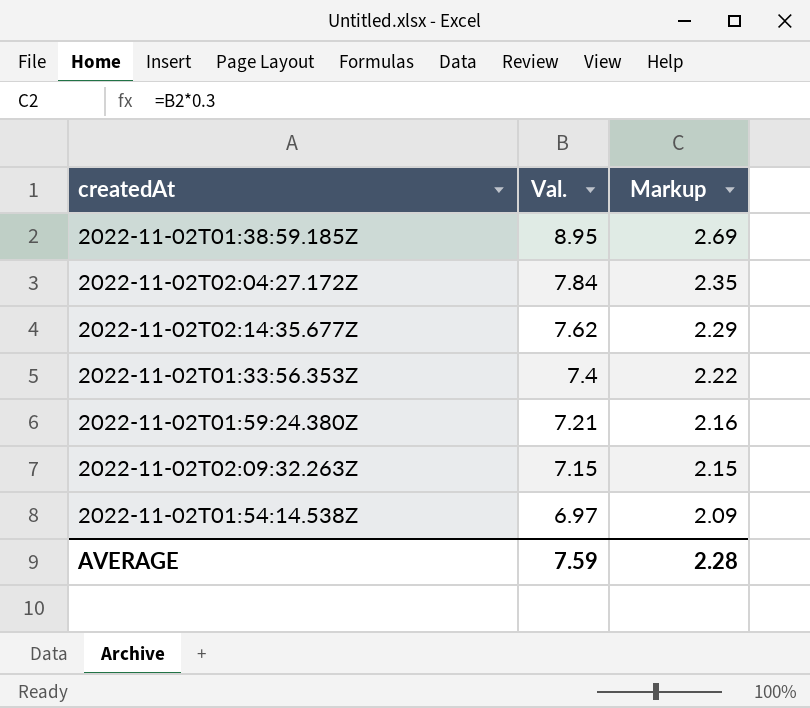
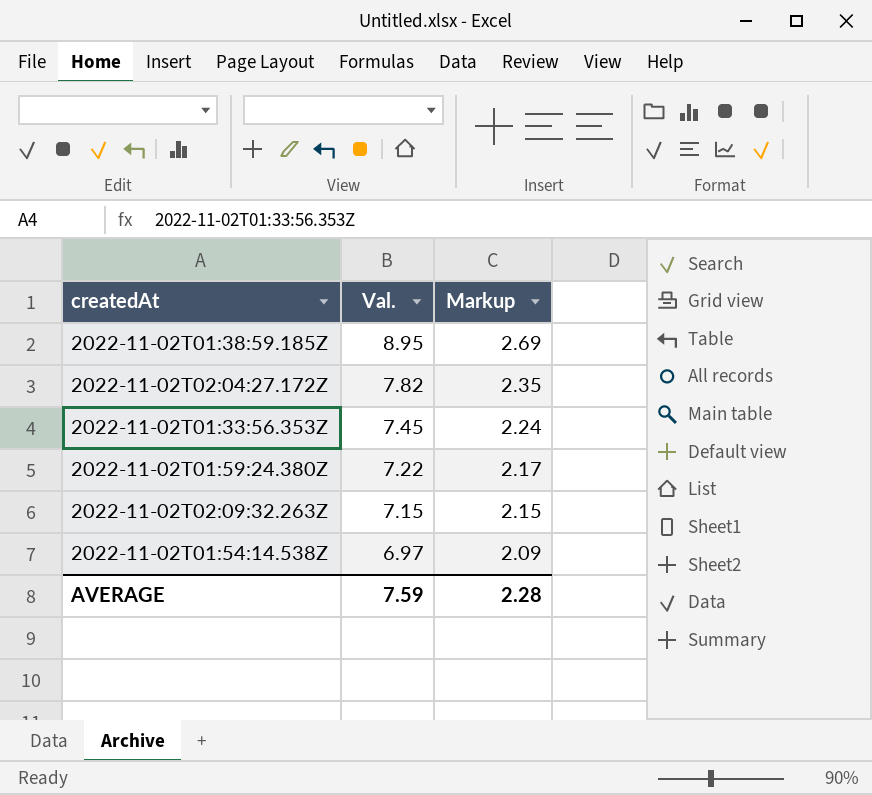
row 2022-11-02T02:14:35.677Z: 7.62 | 2.29 -> none
2022-11-02T02:04:27.172Z | Val.: 7.84 -> 7.82
2022-11-02T01:33:56.353Z | Val.: 7.4 -> 7.45
2022-11-02T01:33:56.353Z | Markup: 2.22 -> 2.24
2022-11-02T01:59:24.380Z | Val.: 7.21 -> 7.22
2022-11-02T01:59:24.380Z | Markup: 2.16 -> 2.17

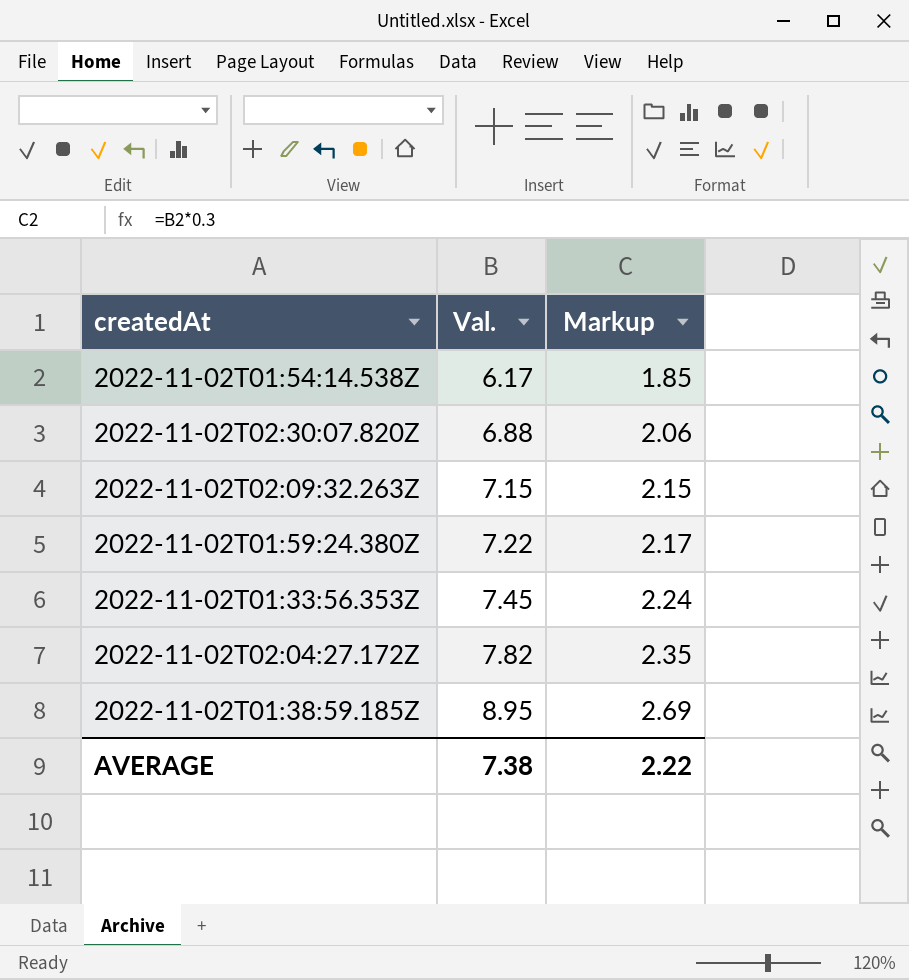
row order: Val. descending -> Val. ascending
2022-11-02T01:54:14.538Z | Val.: 6.97 -> 6.17
2022-11-02T01:54:14.538Z | Markup: 2.09 -> 1.85
row 2022-11-02T02:30:07.820Z: none -> 6.88 | 2.06
AVERAGE | Val.: 7.59 -> 7.38
AVERAGE | Markup: 2.28 -> 2.22

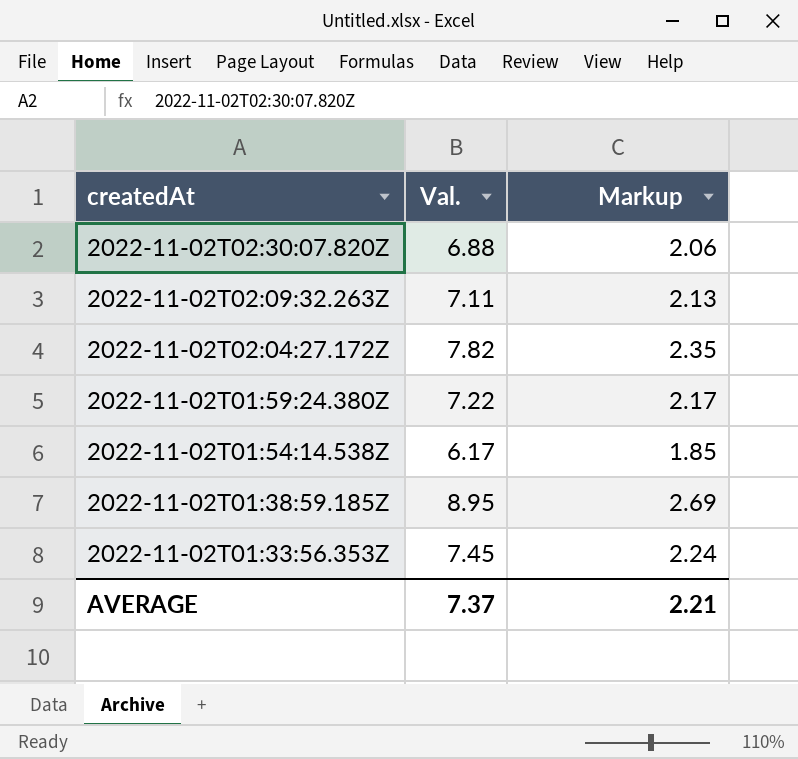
row order: Val. ascending -> createdAt descending
2022-11-02T02:09:32.263Z | Val.: 7.15 -> 7.11
2022-11-02T02:09:32.263Z | Markup: 2.15 -> 2.13
AVERAGE | Val.: 7.38 -> 7.37
AVERAGE | Markup: 2.22 -> 2.21

